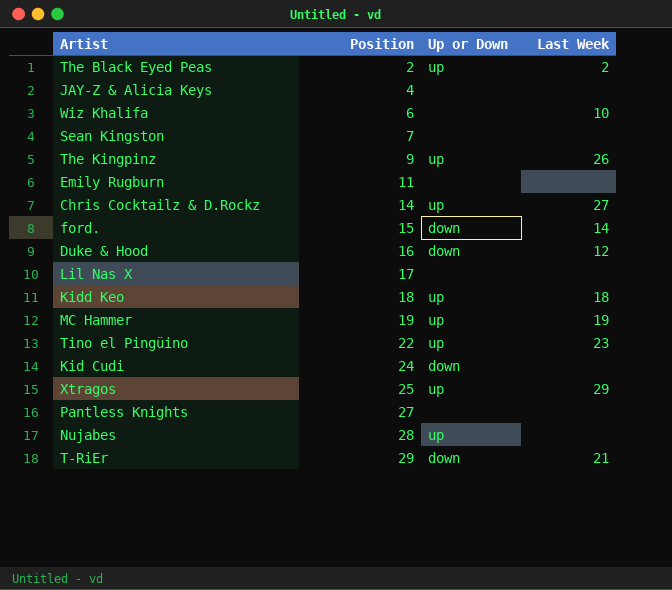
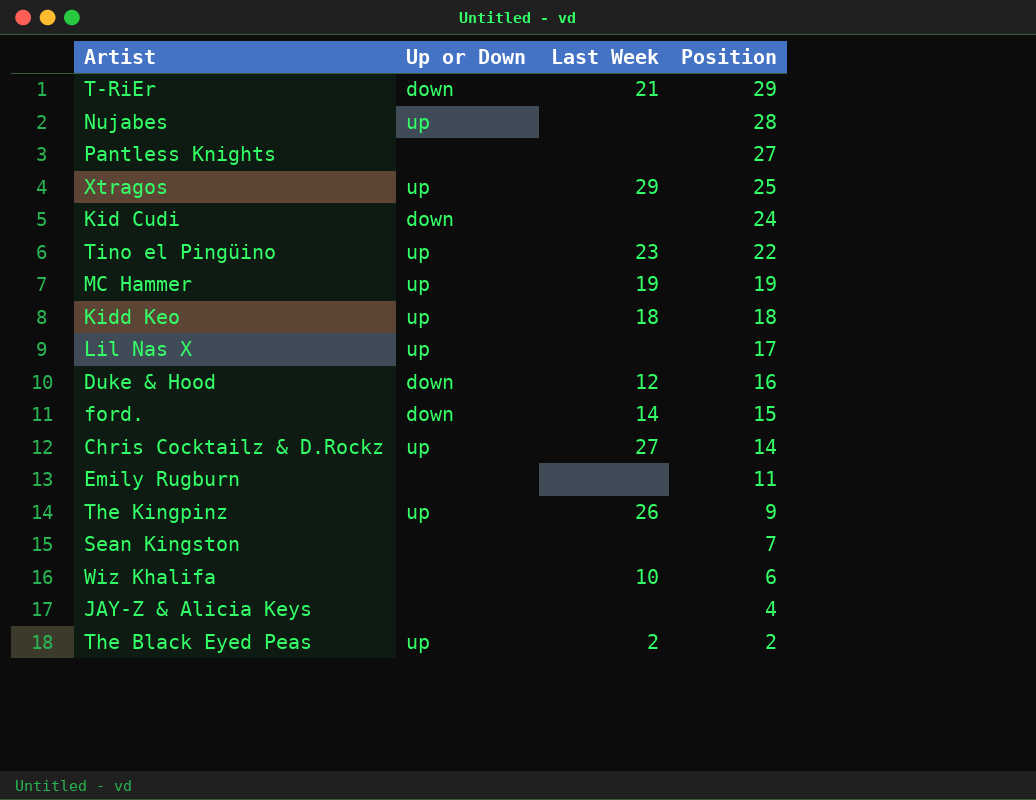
row order: Position ascending -> Position descending
column Position | position: 2 -> 4
Lil Nas X | Up or Down: none -> up

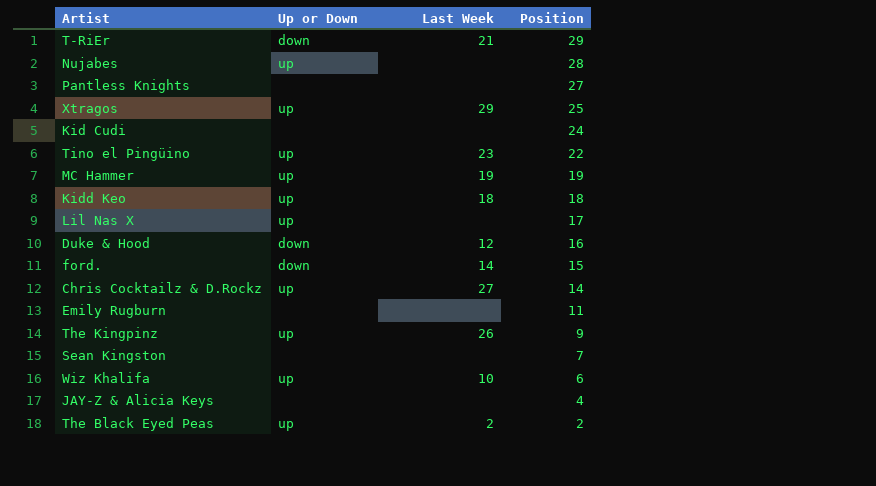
Kid Cudi | Up or Down: down -> none
Wiz Khalifa | Up or Down: none -> up

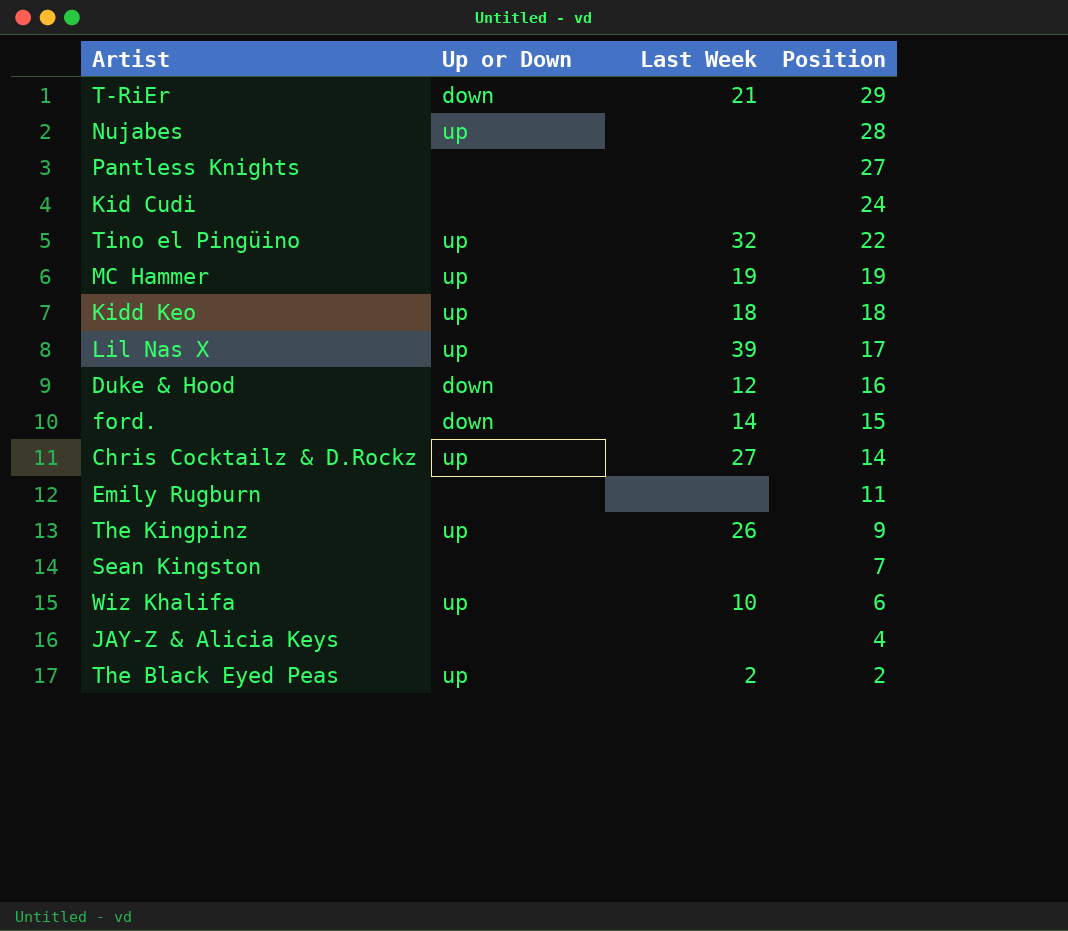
row Xtragos: up | 29 | 25 -> none
Tino el Pingüino | Last Week: 23 -> 32
Lil Nas X | Last Week: none -> 39

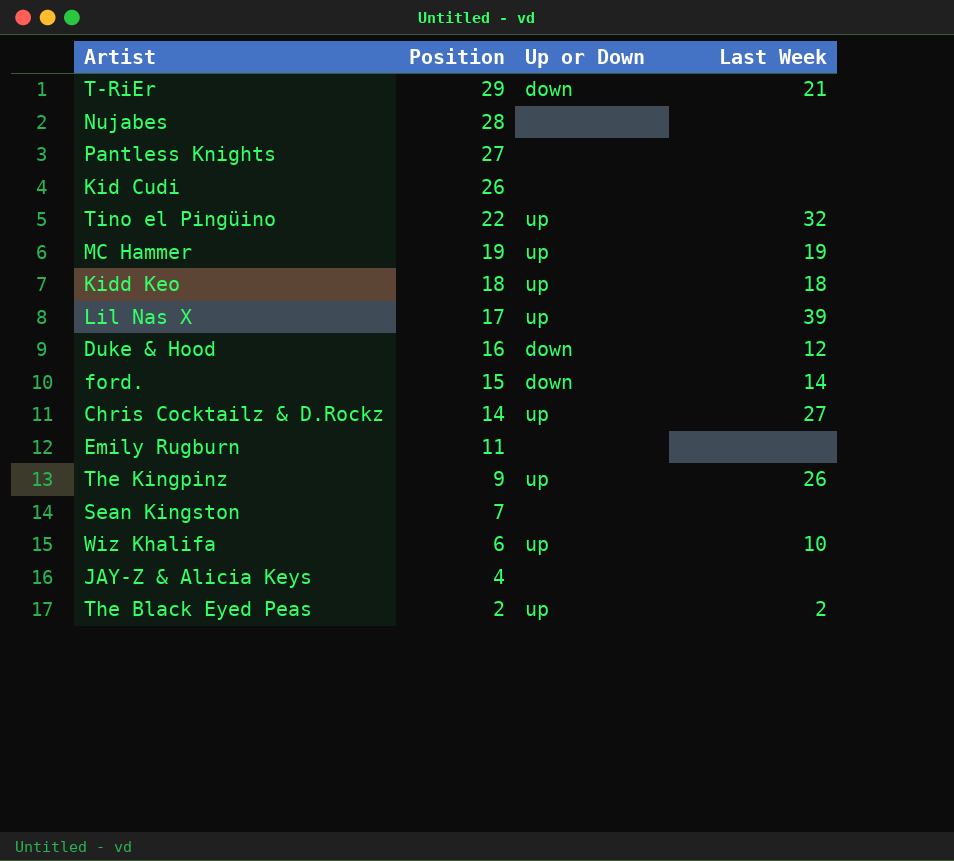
column Position | position: 4 -> 2
Nujabes | Up or Down: up -> none
Kid Cudi | Position: 24 -> 26

